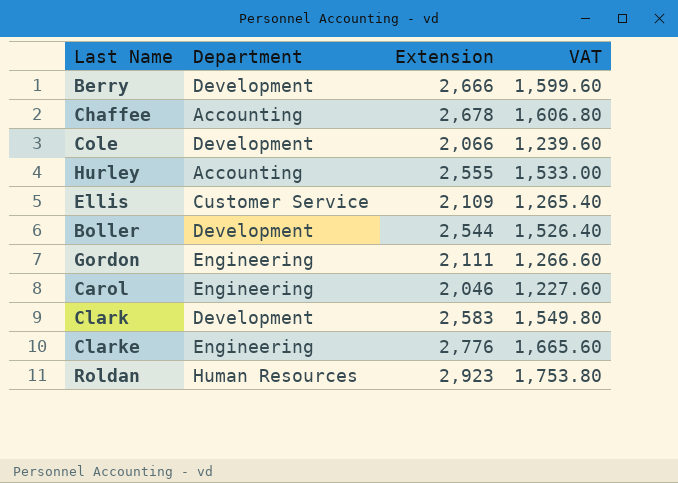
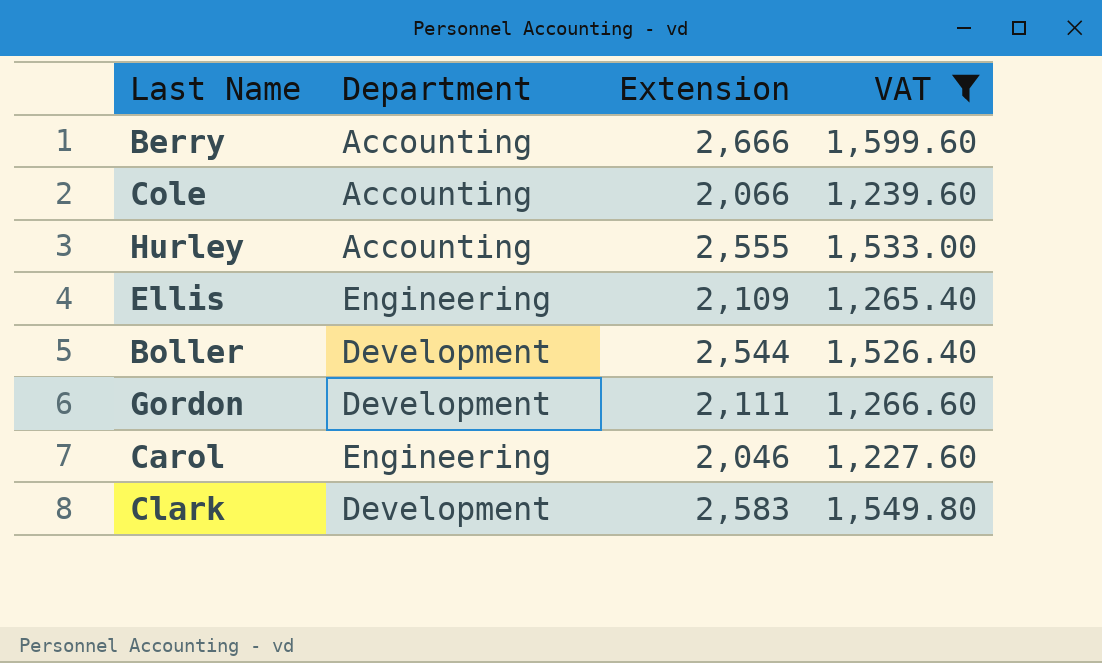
filter: none -> VAT <= 1,599.60
Berry | Department: Development -> Accounting
Cole | Department: Development -> Accounting
Ellis | Department: Customer Service -> Engineering
Gordon | Department: Engineering -> Development

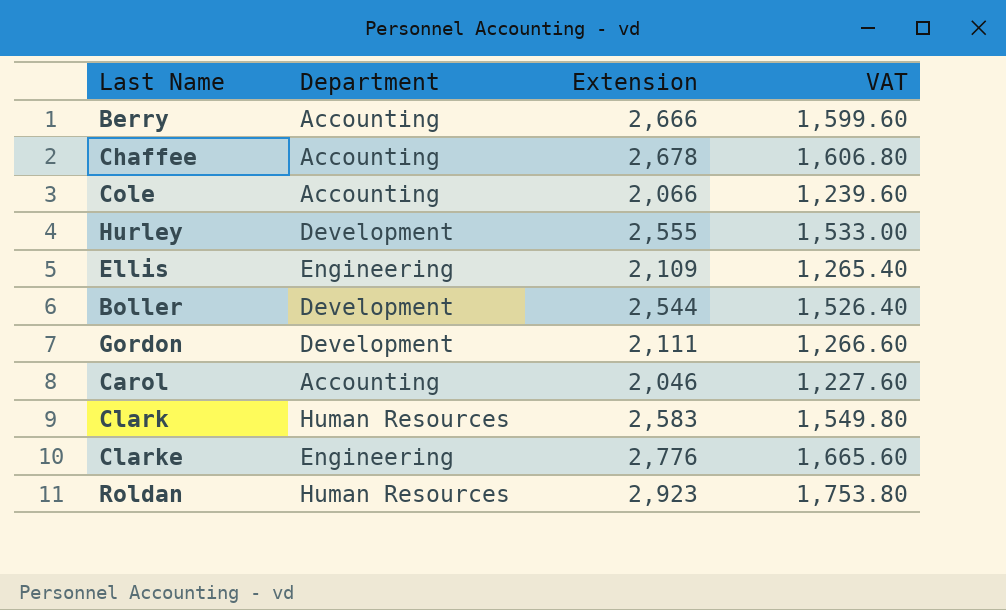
filter: VAT <= 1,599.60 -> none
Hurley | Department: Accounting -> Development
Carol | Department: Engineering -> Accounting
Clark | Department: Development -> Human Resources

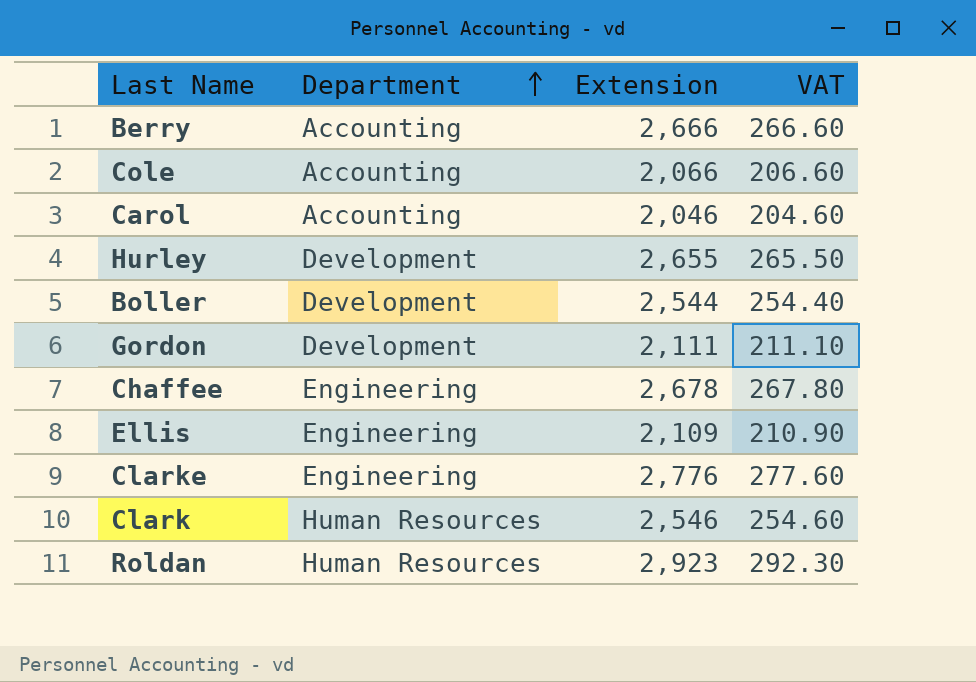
row order: none -> Department ascending
column VAT | formula: [Extension] * 0.6 -> [Extension] * 0.1
Hurley | Extension: 2,555 -> 2,655
Chaffee | Department: Accounting -> Engineering
Clark | Extension: 2,583 -> 2,546

